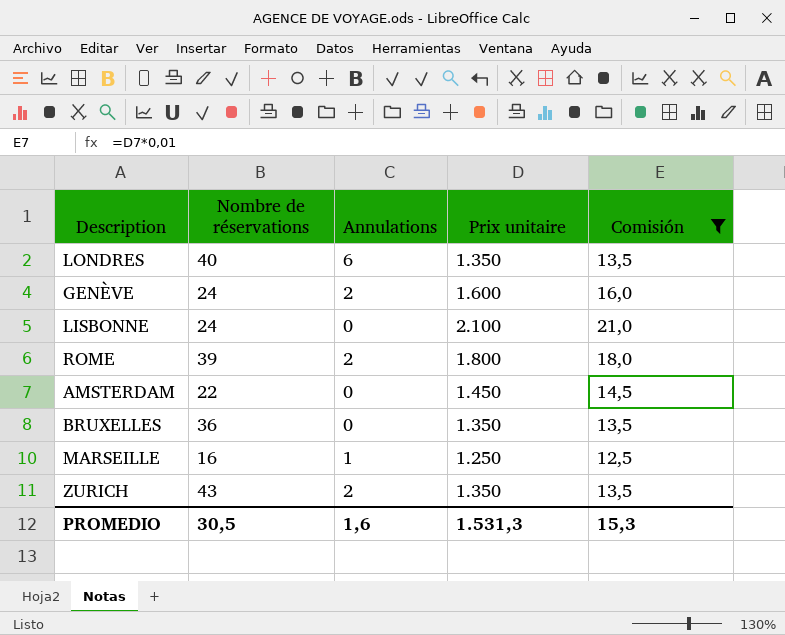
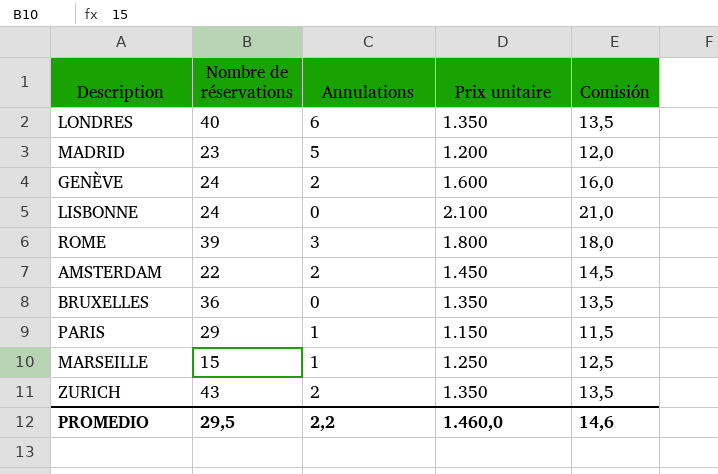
filter: Comisión >= 12,5 -> none
ROME | Annulations: 2 -> 3
AMSTERDAM | Annulations: 0 -> 2
MARSEILLE | Nombre de réservations: 16 -> 15
PROMEDIO | Nombre de réservations: 30,5 -> 29,5
PROMEDIO | Annulations: 1,6 -> 2,2
PROMEDIO | Prix unitaire: 1.531,3 -> 1.460,0
PROMEDIO | Comisión: 15,3 -> 14,6

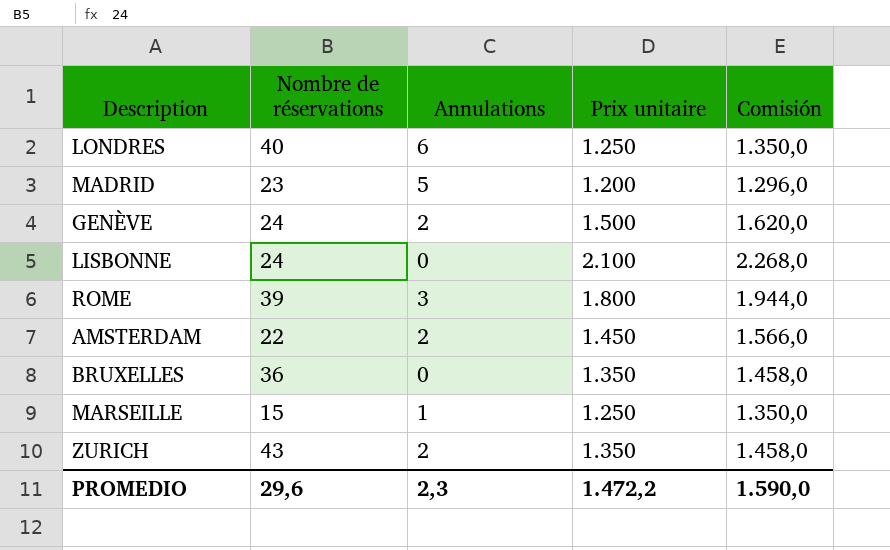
column Comisión | formula: [Prix unitaire] * 0,01 -> [Prix unitaire] * 1,08
row PARIS: 29 | 1 | 1.150 | 11,5 -> none
LONDRES | Prix unitaire: 1.350 -> 1.250
GENÈVE | Prix unitaire: 1.600 -> 1.500
PROMEDIO | Nombre de réservations: 29,5 -> 29,6
PROMEDIO | Annulations: 2,2 -> 2,3
PROMEDIO | Prix unitaire: 1.460,0 -> 1.472,2
PROMEDIO | Comisión: 14,6 -> 1.590,0

